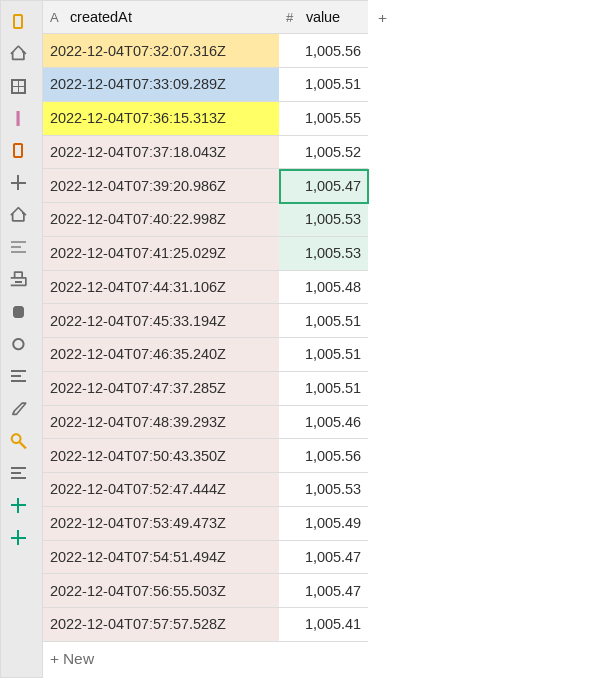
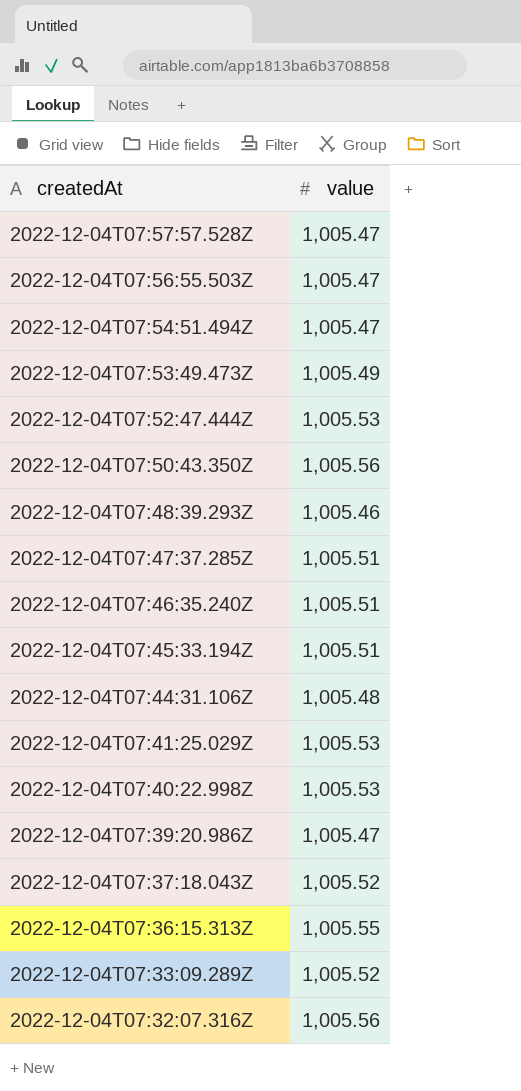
row order: createdAt ascending -> createdAt descending
2022-12-04T07:57:57.528Z | value: 1,005.41 -> 1,005.47
2022-12-04T07:33:09.289Z | value: 1,005.51 -> 1,005.52

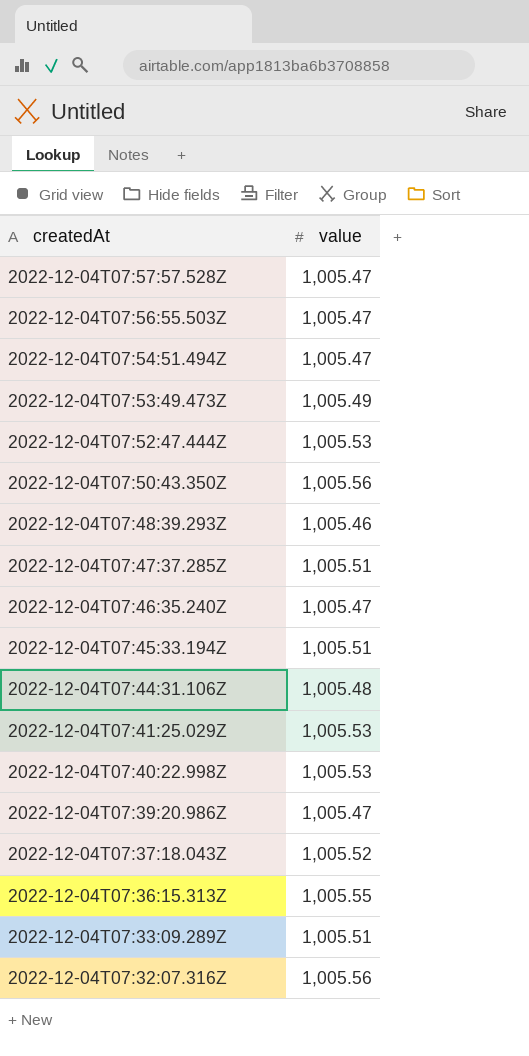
2022-12-04T07:46:35.240Z | value: 1,005.51 -> 1,005.47
2022-12-04T07:33:09.289Z | value: 1,005.52 -> 1,005.51

